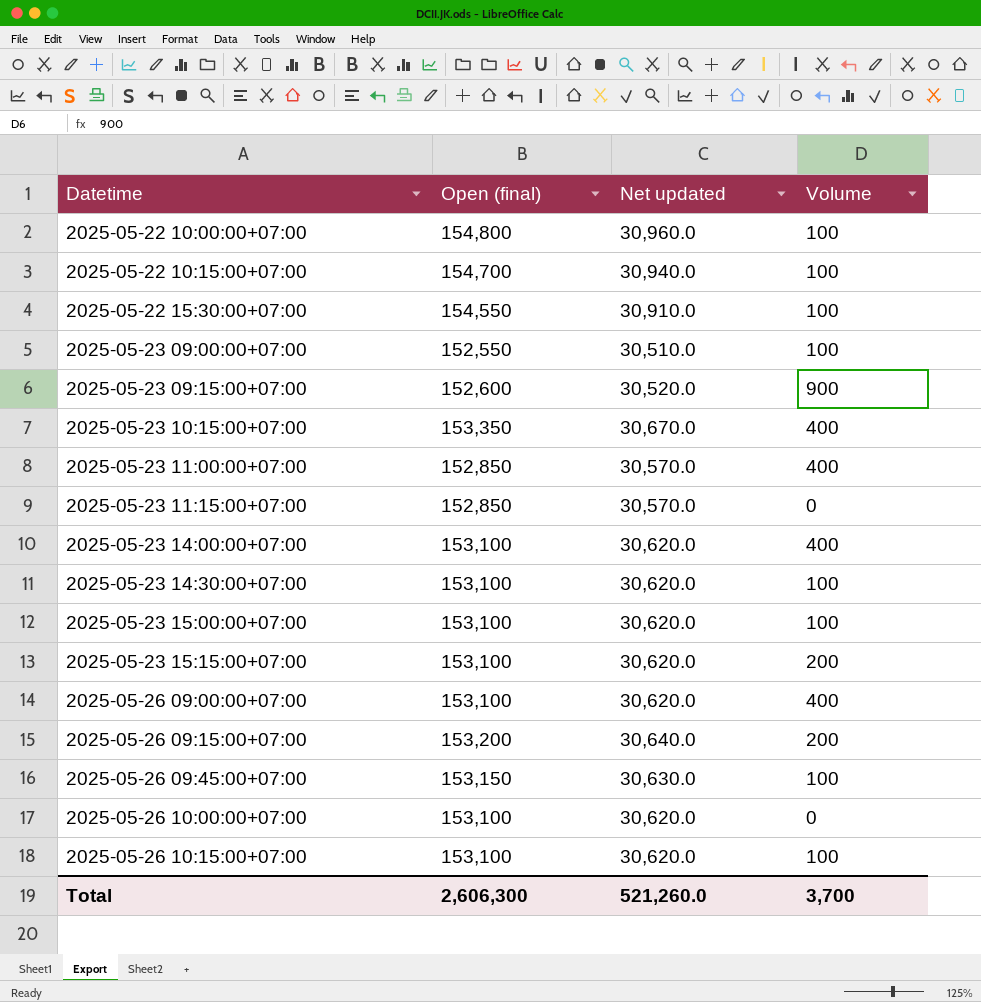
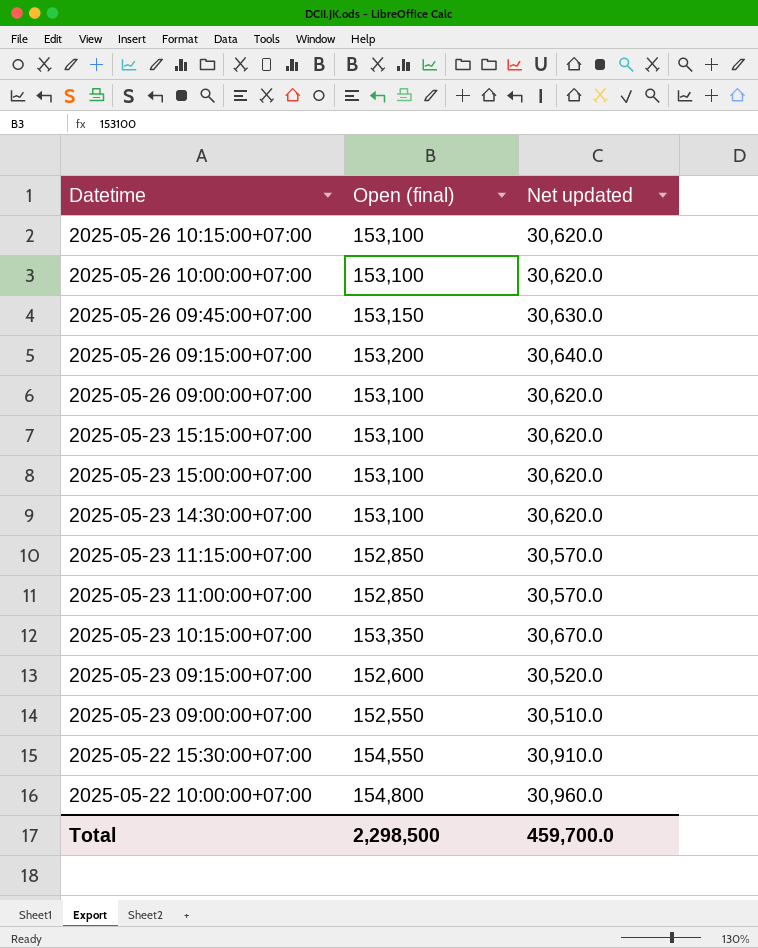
row order: Datetime ascending -> Datetime descending
column Volume | position: 4 -> none
row 2025-05-22 10:15:00+07:00: 154,700 | 30,940.0 | 100 -> none
row 2025-05-23 14:00:00+07:00: 153,100 | 30,620.0 | 400 -> none
Total | Open (final): 2,606,300 -> 2,298,500
Total | Net updated: 521,260.0 -> 459,700.0

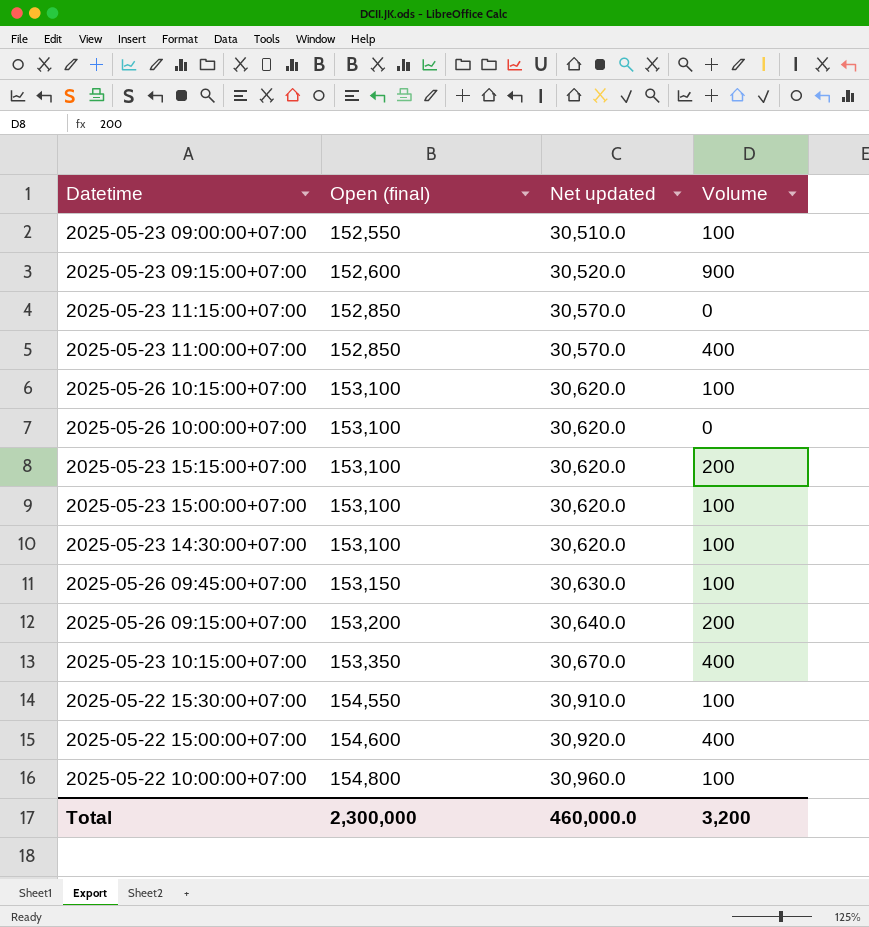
row order: Datetime descending -> Open (final) ascending
column Volume | position: none -> 4
row 2025-05-26 09:00:00+07:00: 153,100 | 30,620.0 -> none
row 2025-05-22 15:00:00+07:00: none -> 154,600 | 30,920.0 | 400
Total | Open (final): 2,298,500 -> 2,300,000
Total | Net updated: 459,700.0 -> 460,000.0

